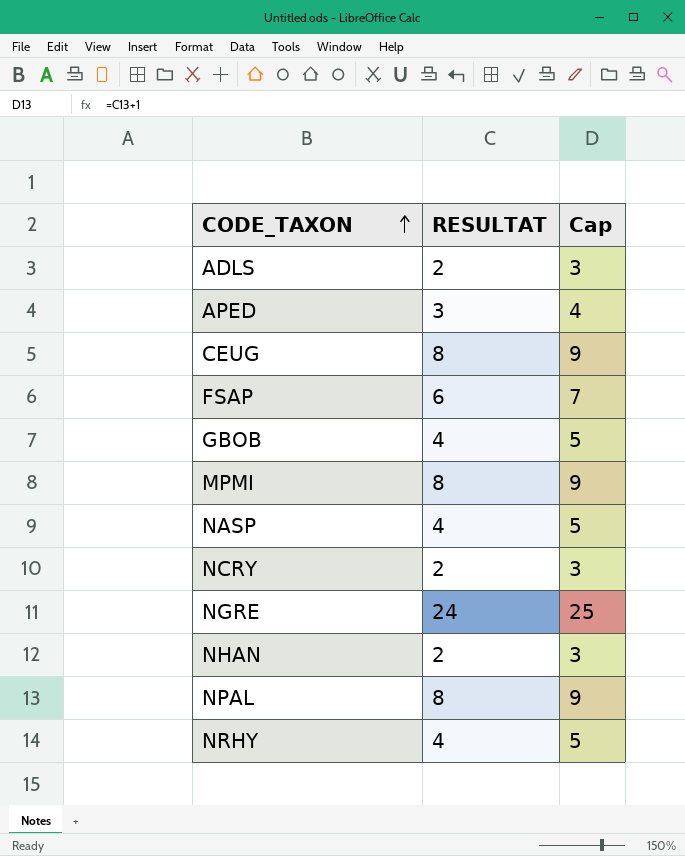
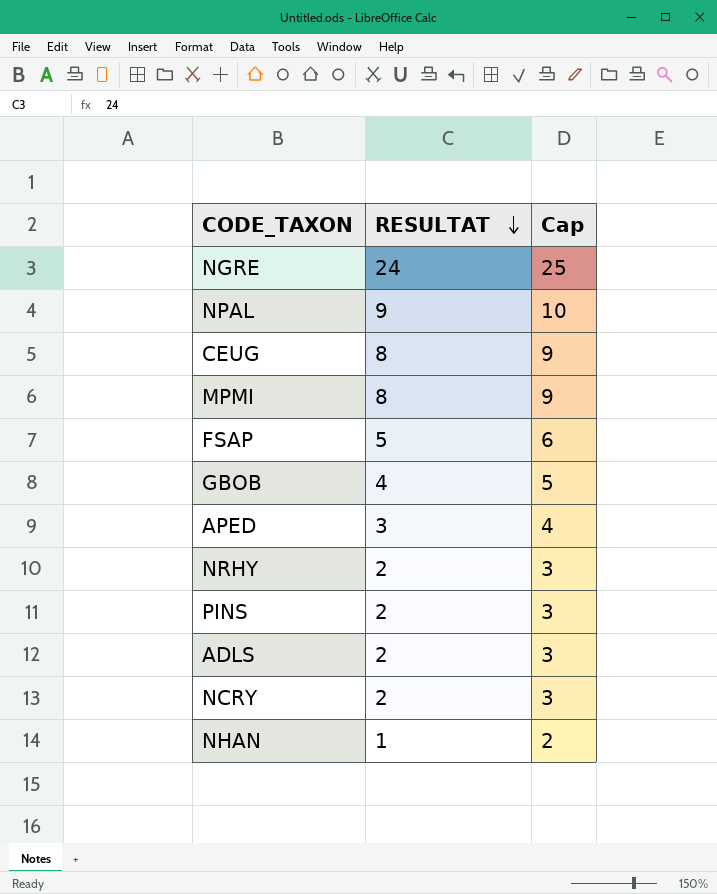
row order: CODE_TAXON ascending -> RESULTAT descending
row NASP: 4 | 5 -> none
NPAL | RESULTAT: 8 -> 9
NPAL | Cap: 9 -> 10
FSAP | RESULTAT: 6 -> 5
FSAP | Cap: 7 -> 6
NRHY | RESULTAT: 4 -> 2
NRHY | Cap: 5 -> 3
row PINS: none -> 2 | 3
NHAN | RESULTAT: 2 -> 1
NHAN | Cap: 3 -> 2

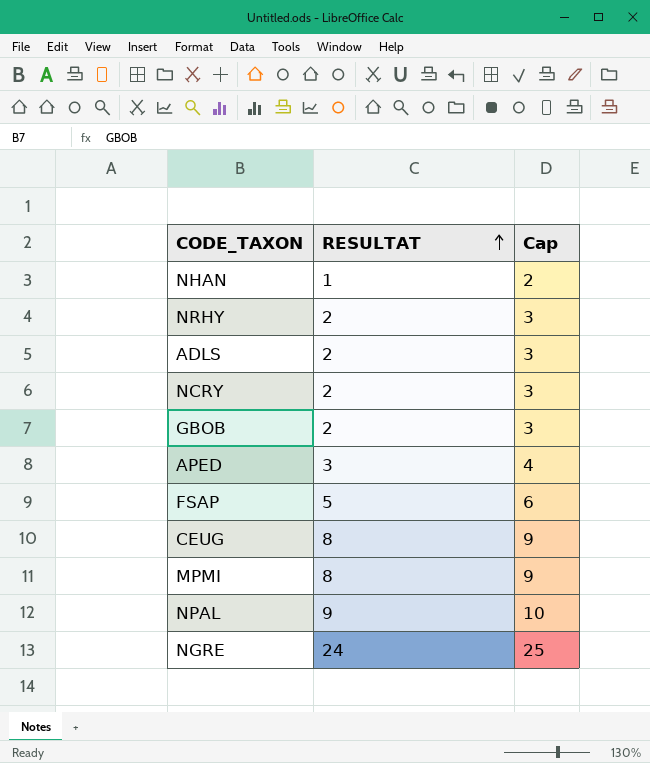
row order: RESULTAT descending -> RESULTAT ascending
row PINS: 2 | 3 -> none
GBOB | RESULTAT: 4 -> 2
GBOB | Cap: 5 -> 3

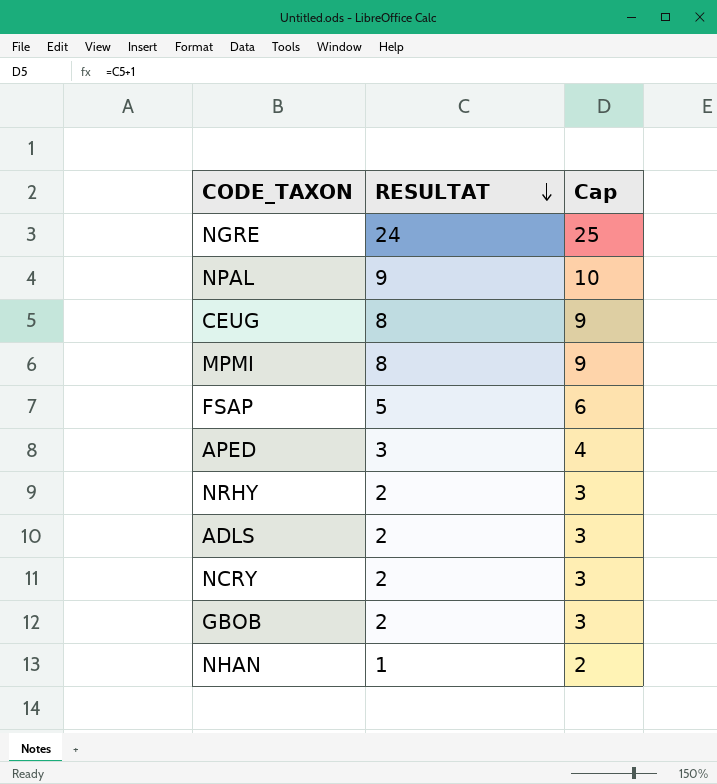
row order: RESULTAT ascending -> RESULTAT descending

